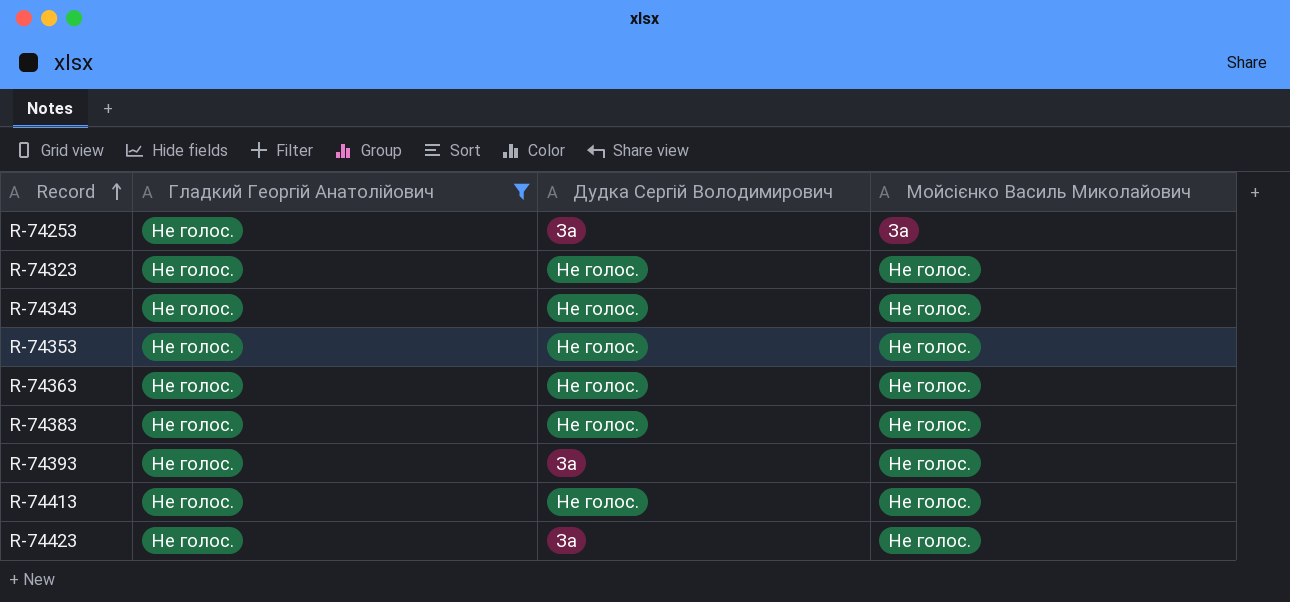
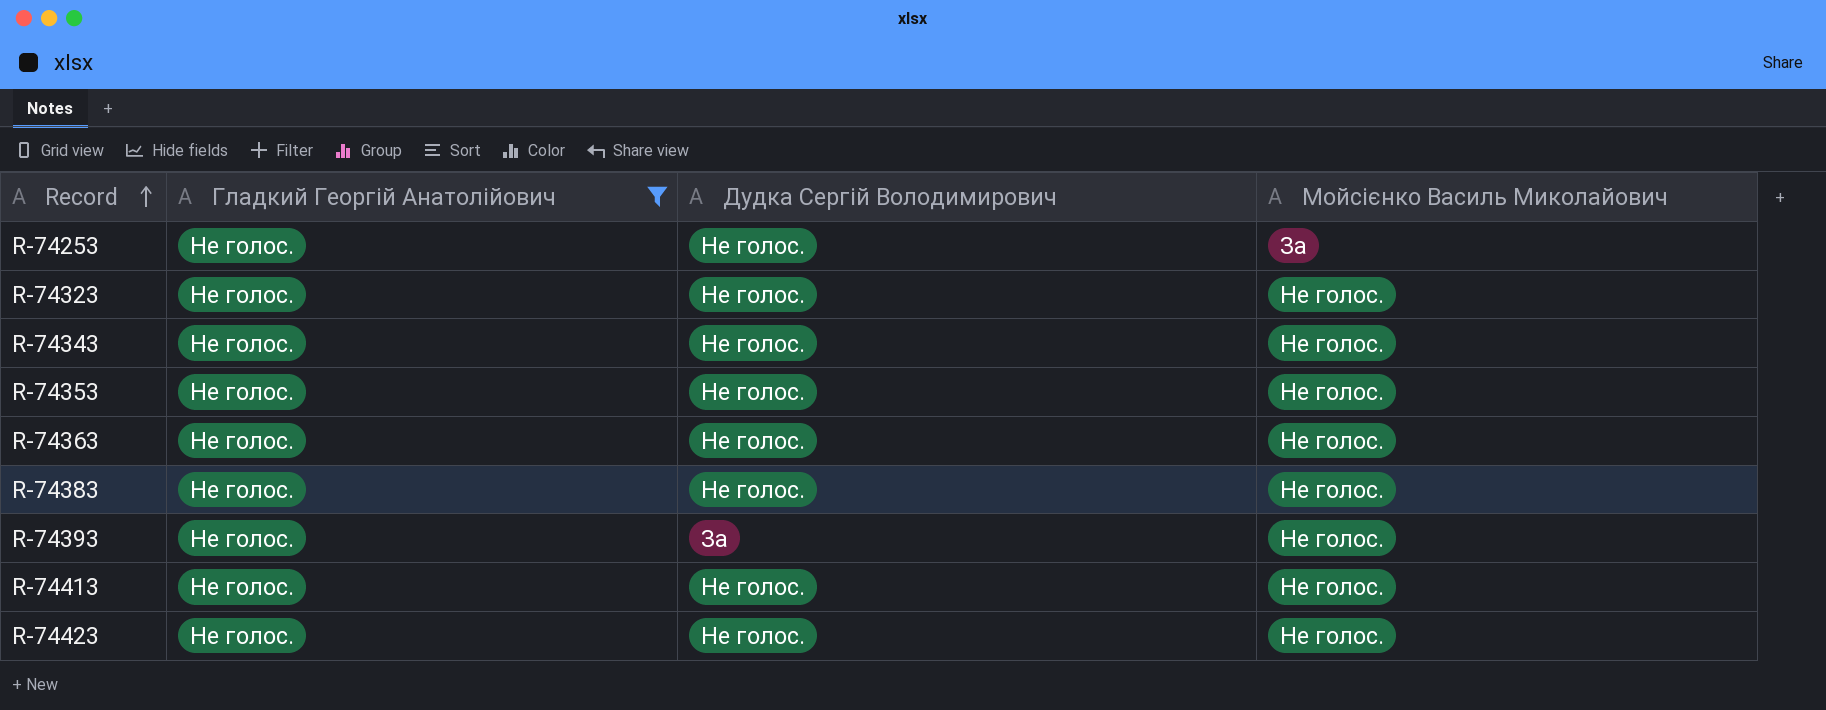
R-74253 | Дудка Сергій Володимирович: За -> Не голос.
R-74423 | Дудка Сергій Володимирович: За -> Не голос.

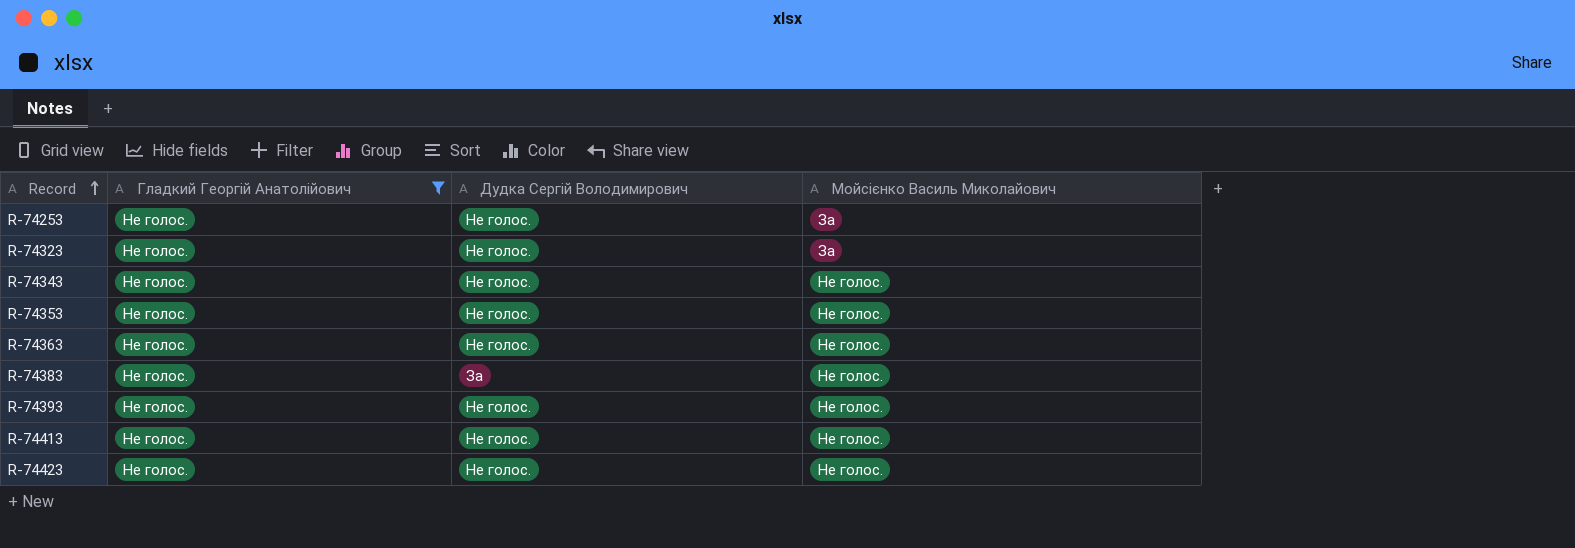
R-74323 | Мойсієнко Василь Миколайович: Не голос. -> За
R-74383 | Дудка Сергій Володимирович: Не голос. -> За
R-74393 | Дудка Сергій Володимирович: За -> Не голос.

